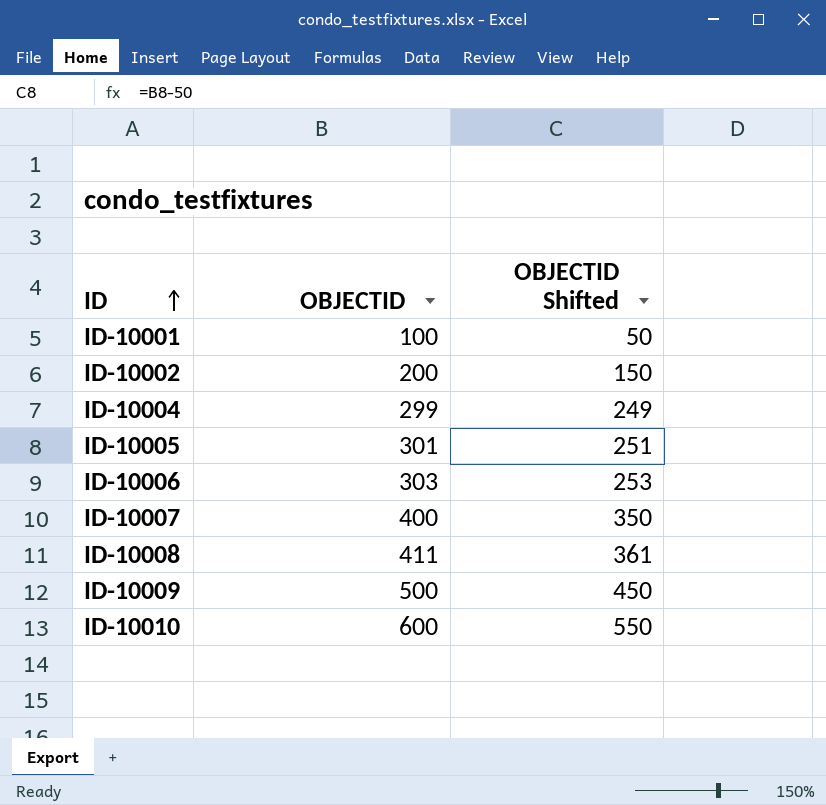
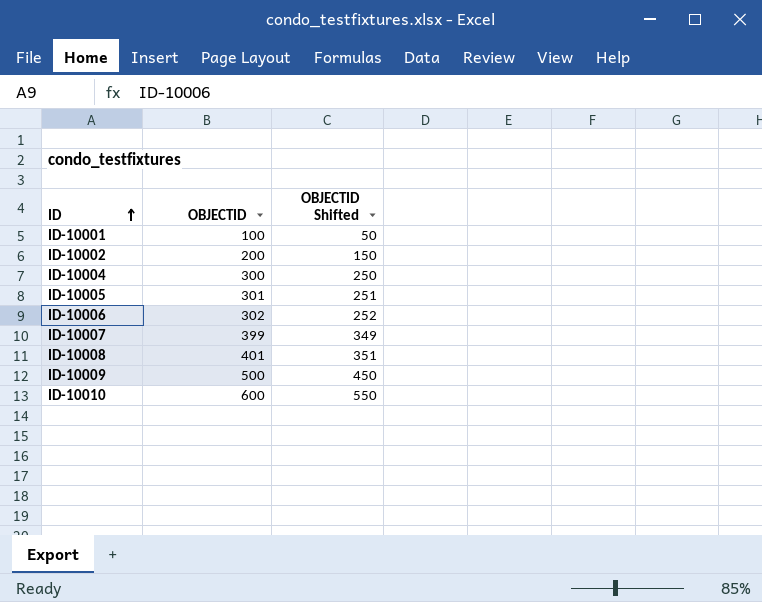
ID-10004 | OBJECTID: 299 -> 300
ID-10004 | OBJECTID Shifted: 249 -> 250
ID-10006 | OBJECTID: 303 -> 302
ID-10006 | OBJECTID Shifted: 253 -> 252
ID-10007 | OBJECTID: 400 -> 399
ID-10007 | OBJECTID Shifted: 350 -> 349
ID-10008 | OBJECTID: 411 -> 401
ID-10008 | OBJECTID Shifted: 361 -> 351

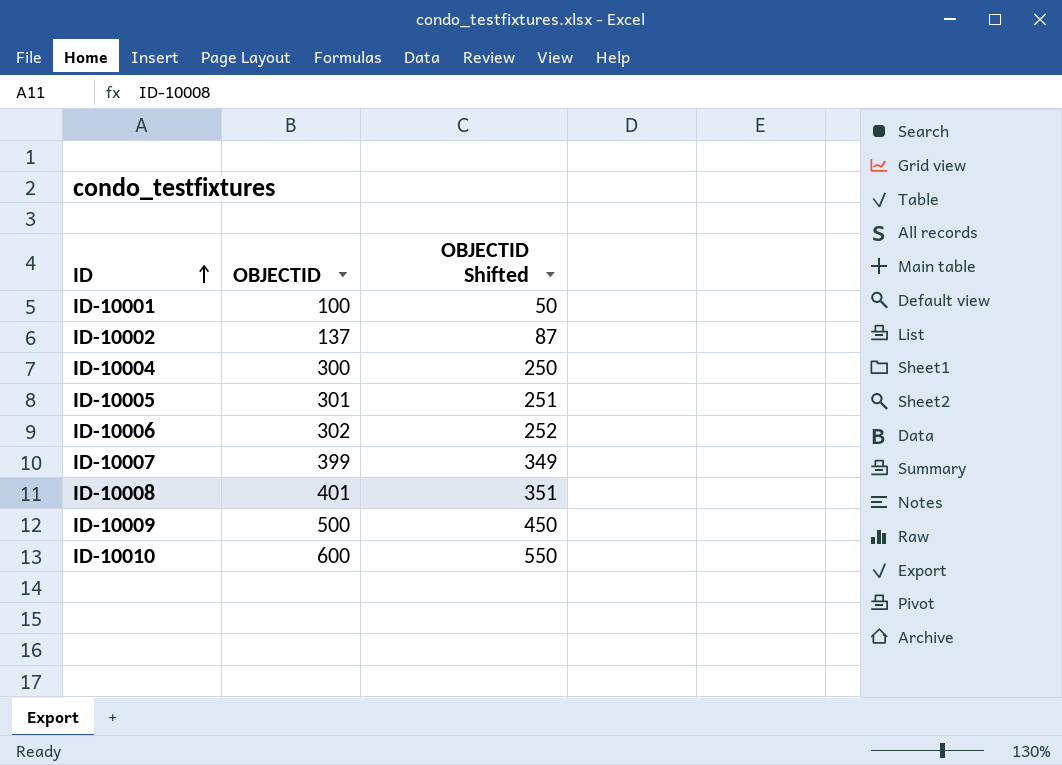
ID-10002 | OBJECTID: 200 -> 137
ID-10002 | OBJECTID Shifted: 150 -> 87

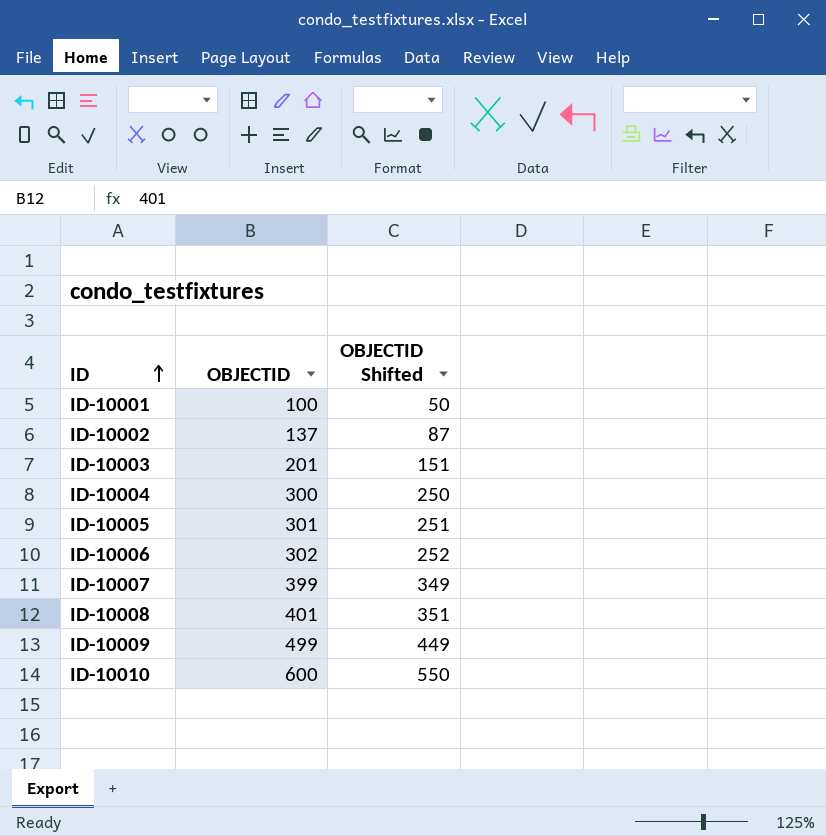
row ID-10003: none -> 201 | 151
ID-10009 | OBJECTID: 500 -> 499
ID-10009 | OBJECTID Shifted: 450 -> 449

